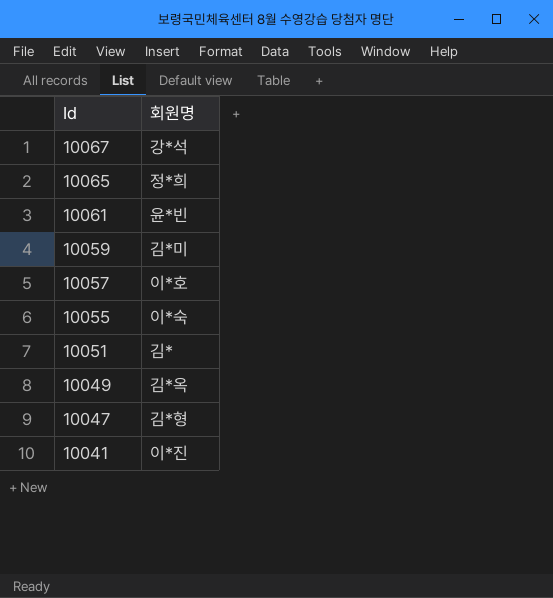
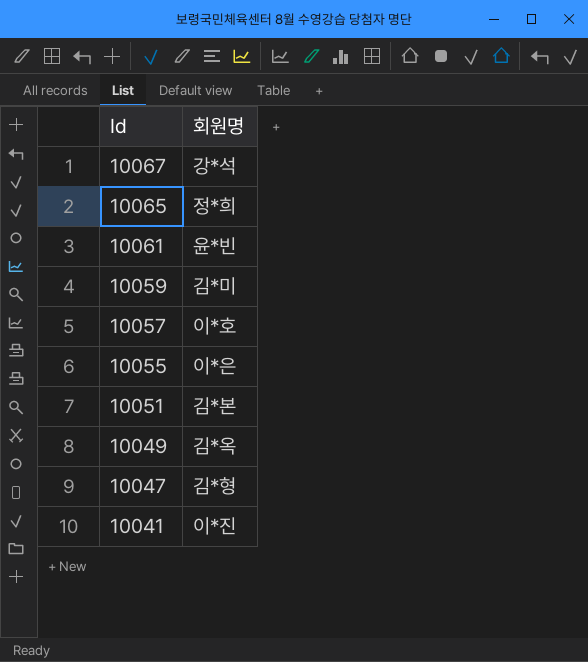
10055 | 회원명: 이*숙 -> 이*은
10051 | 회원명: 김* -> 김*본

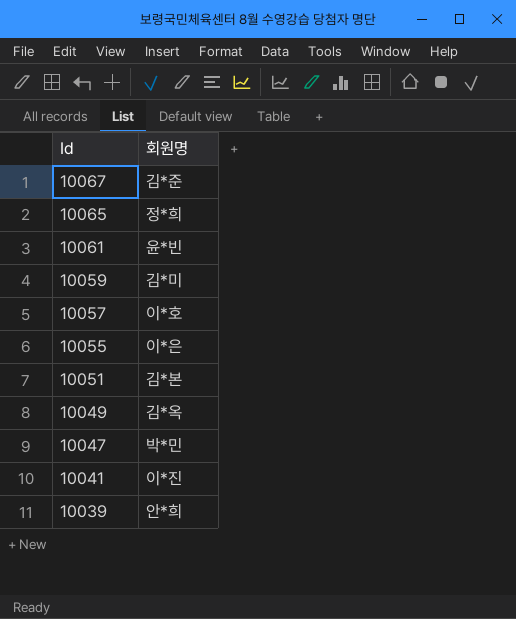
10067 | 회원명: 강*석 -> 김*준
10047 | 회원명: 김*형 -> 박*민
row 10039: none -> 안*희

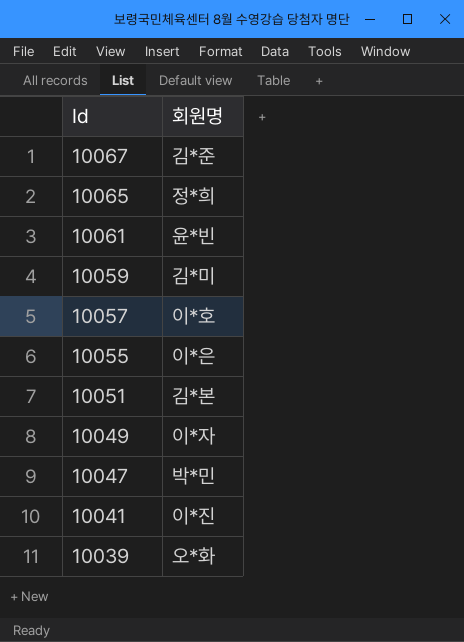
10049 | 회원명: 김*옥 -> 이*자
10039 | 회원명: 안*희 -> 오*화

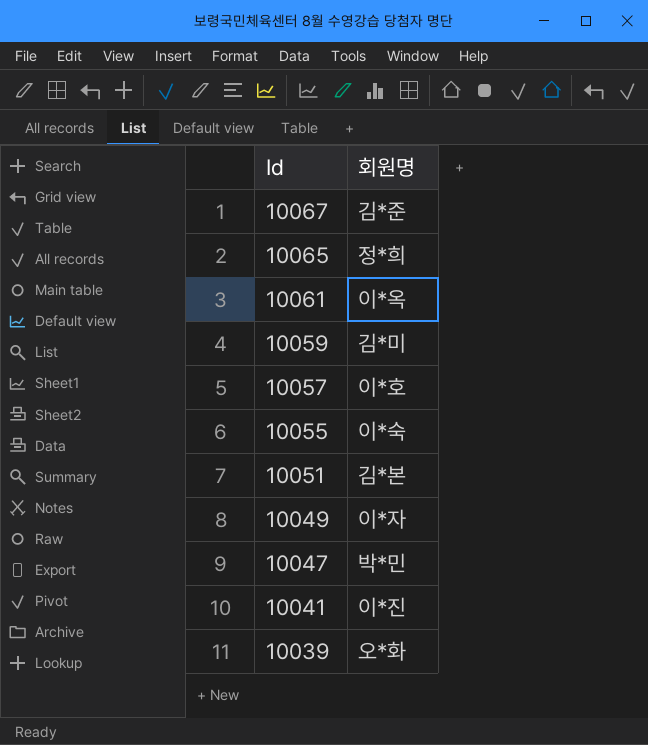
10061 | 회원명: 윤*빈 -> 이*옥
10055 | 회원명: 이*은 -> 이*숙

